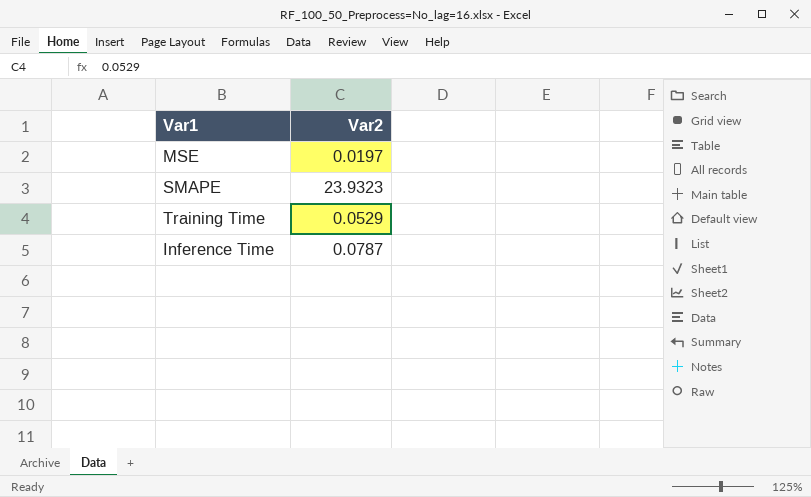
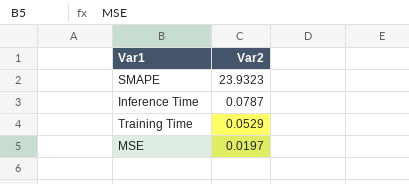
row order: none -> Var2 descending

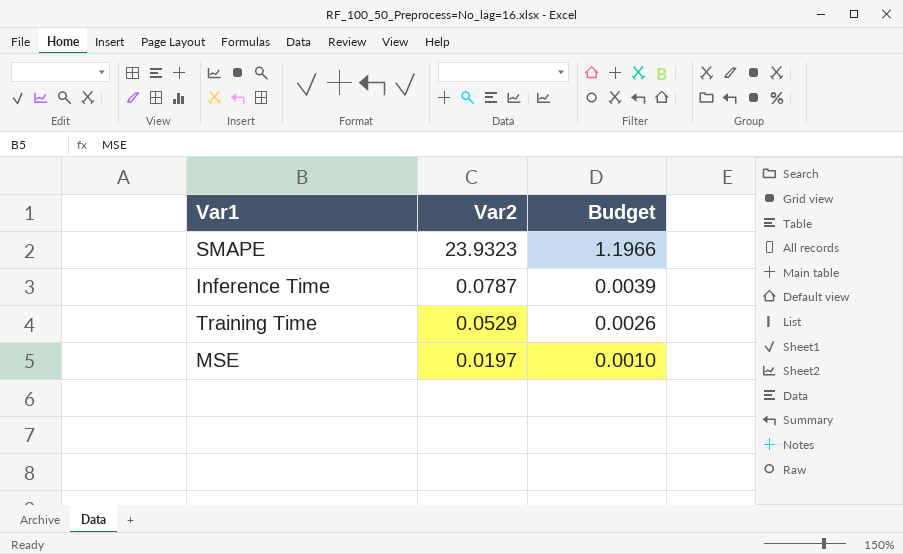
column Budget | formula: none -> [Var2] * 0.05

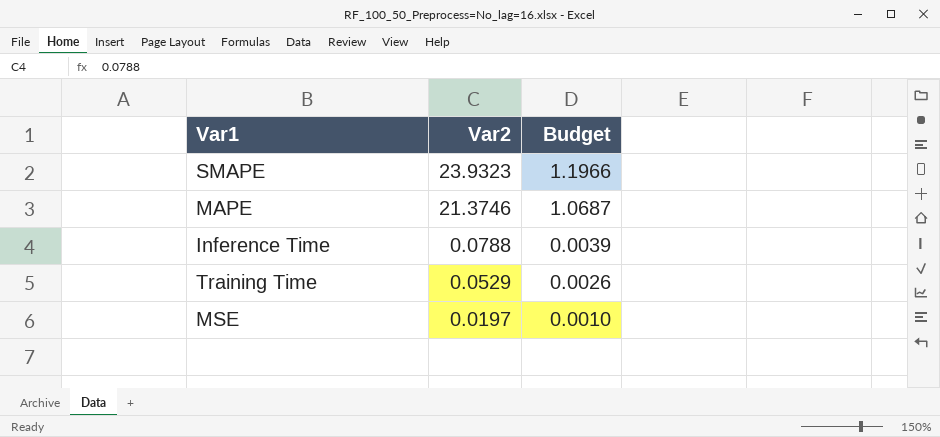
row MAPE: none -> 21.3746 | 1.0687
Inference Time | Var2: 0.0787 -> 0.0788

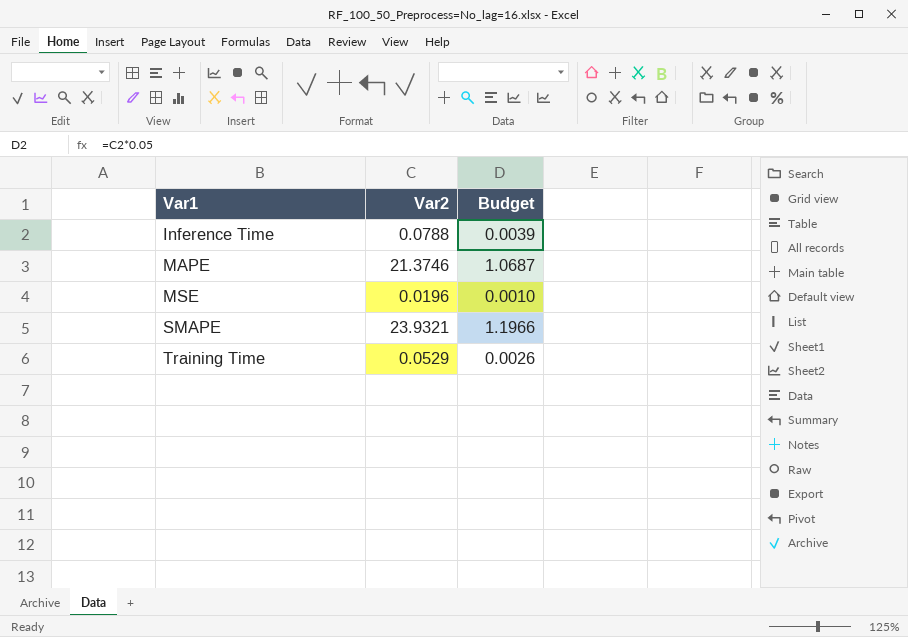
row order: Var2 descending -> Var1 ascending
MSE | Var2: 0.0197 -> 0.0196
SMAPE | Var2: 23.9323 -> 23.9321

